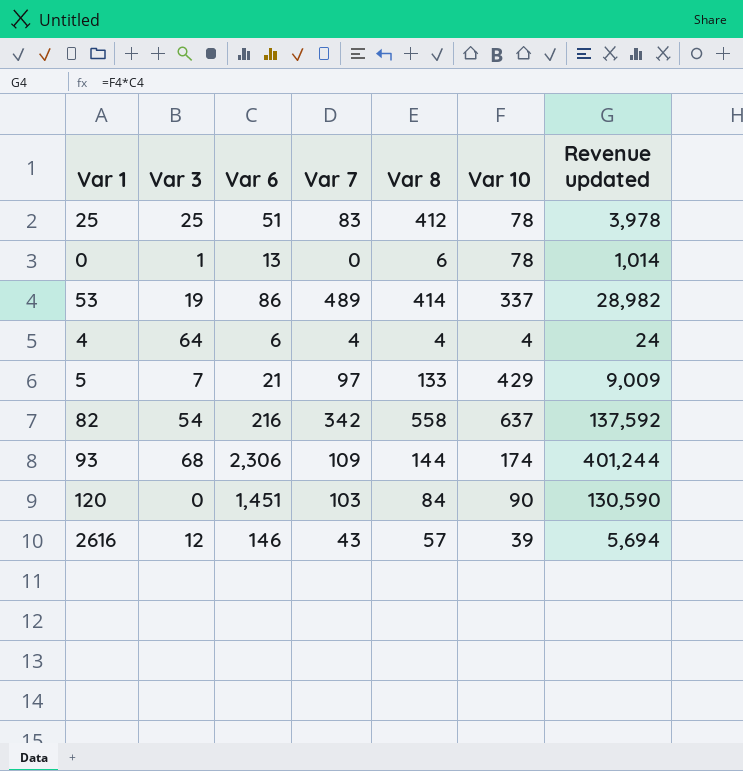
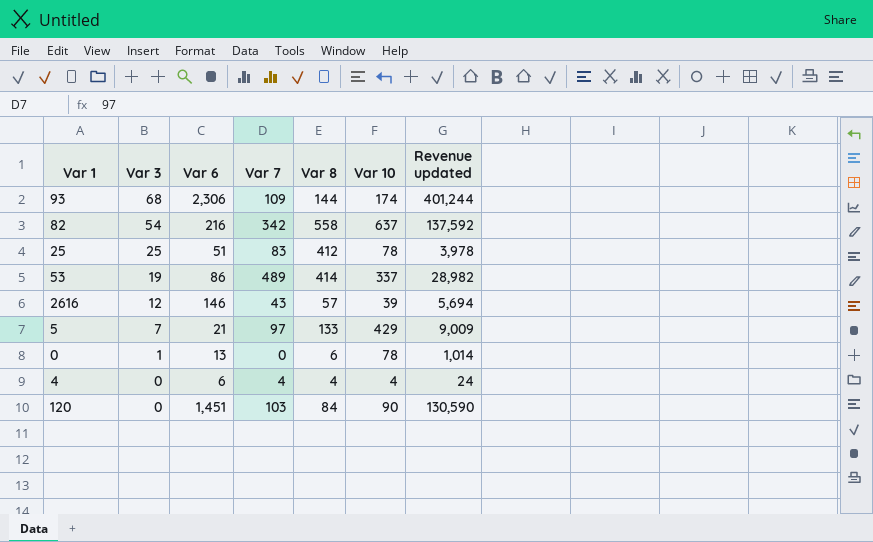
row order: none -> Var 3 descending
4 | Var 3: 64 -> 0

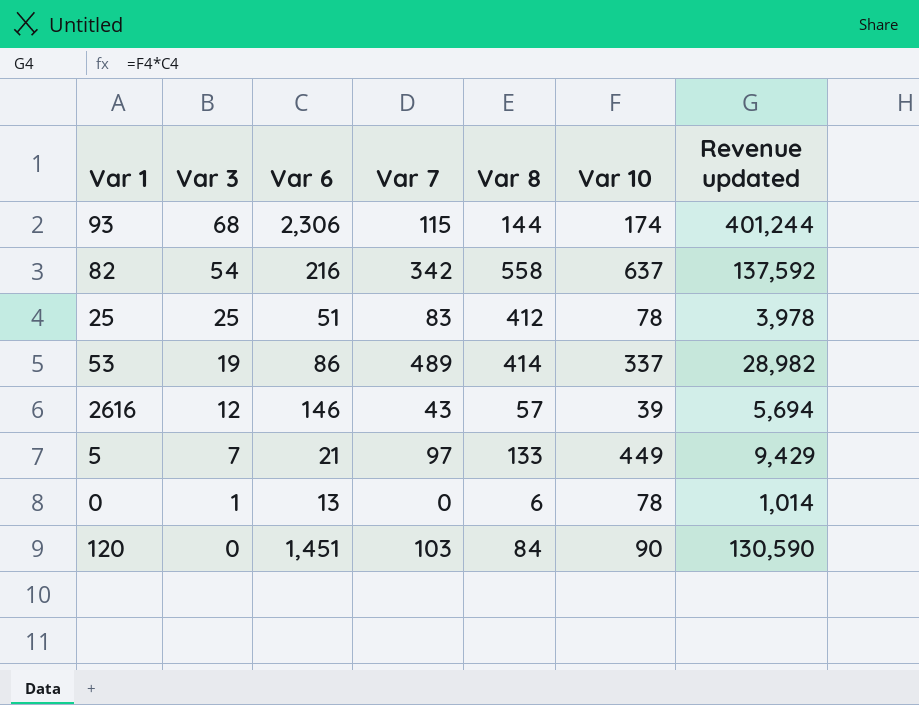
row 4: 0 | 6 | 4 | 4 | 4 | 24 -> none
93 | Var 7: 109 -> 115
5 | Var 10: 429 -> 449
5 | Revenue updated: 9,009 -> 9,429

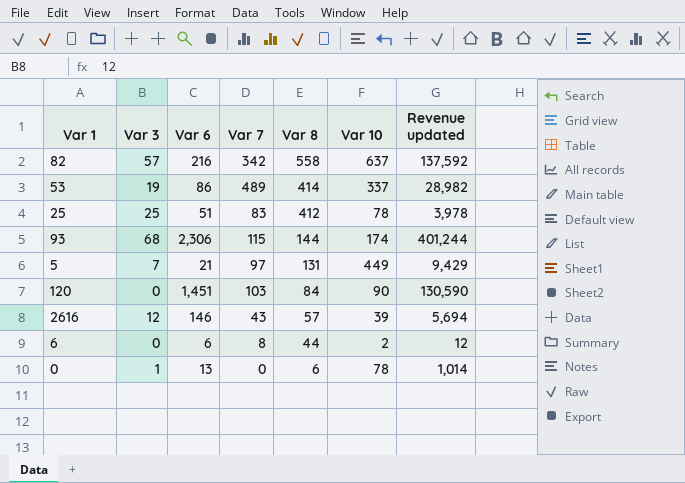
row order: Var 3 descending -> Var 8 descending
82 | Var 3: 54 -> 57
5 | Var 8: 133 -> 131
row 6: none -> 0 | 6 | 8 | 44 | 2 | 12

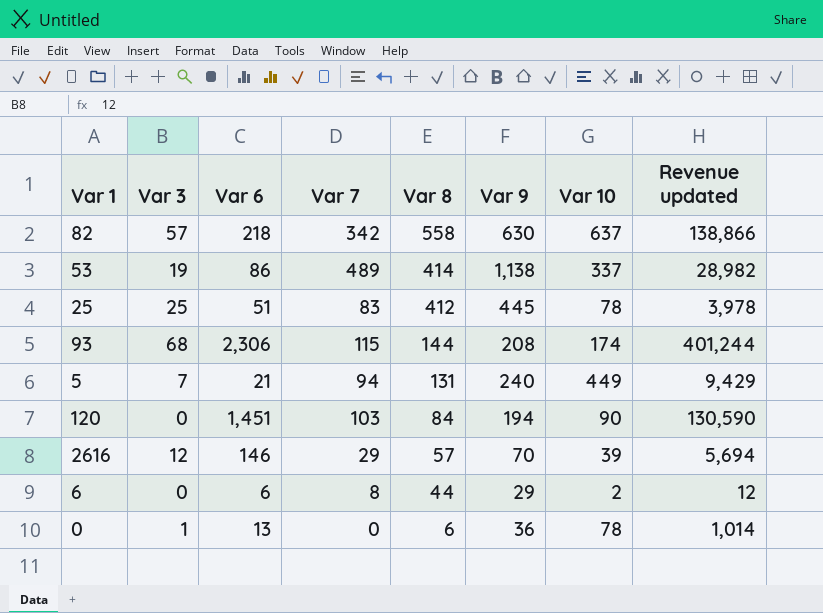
column Var 9 | position: none -> 6
82 | Var 6: 216 -> 218
82 | Revenue updated: 137,592 -> 138,866
5 | Var 7: 97 -> 94
2616 | Var 7: 43 -> 29

